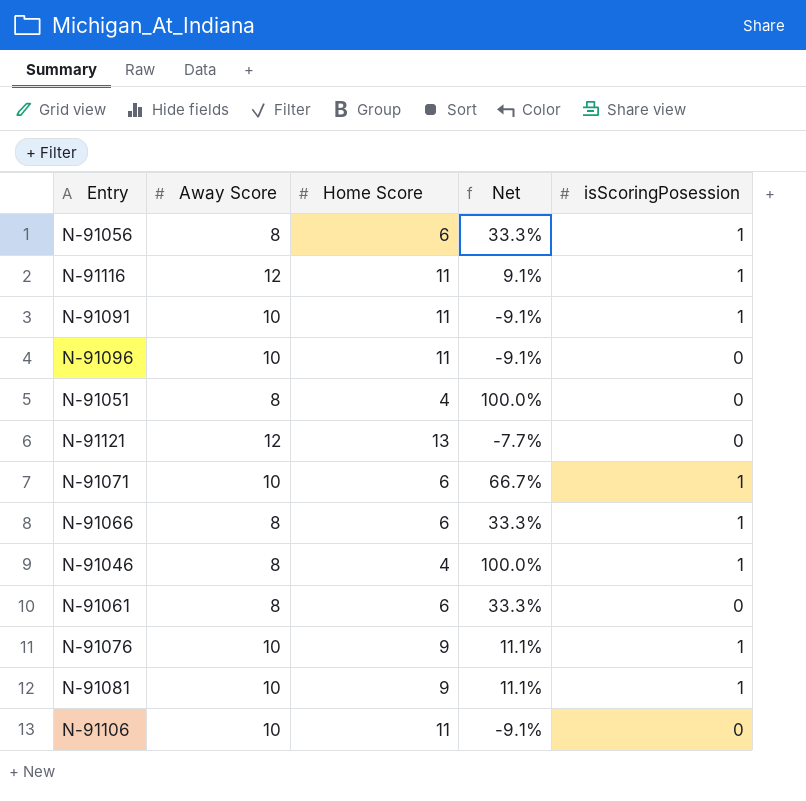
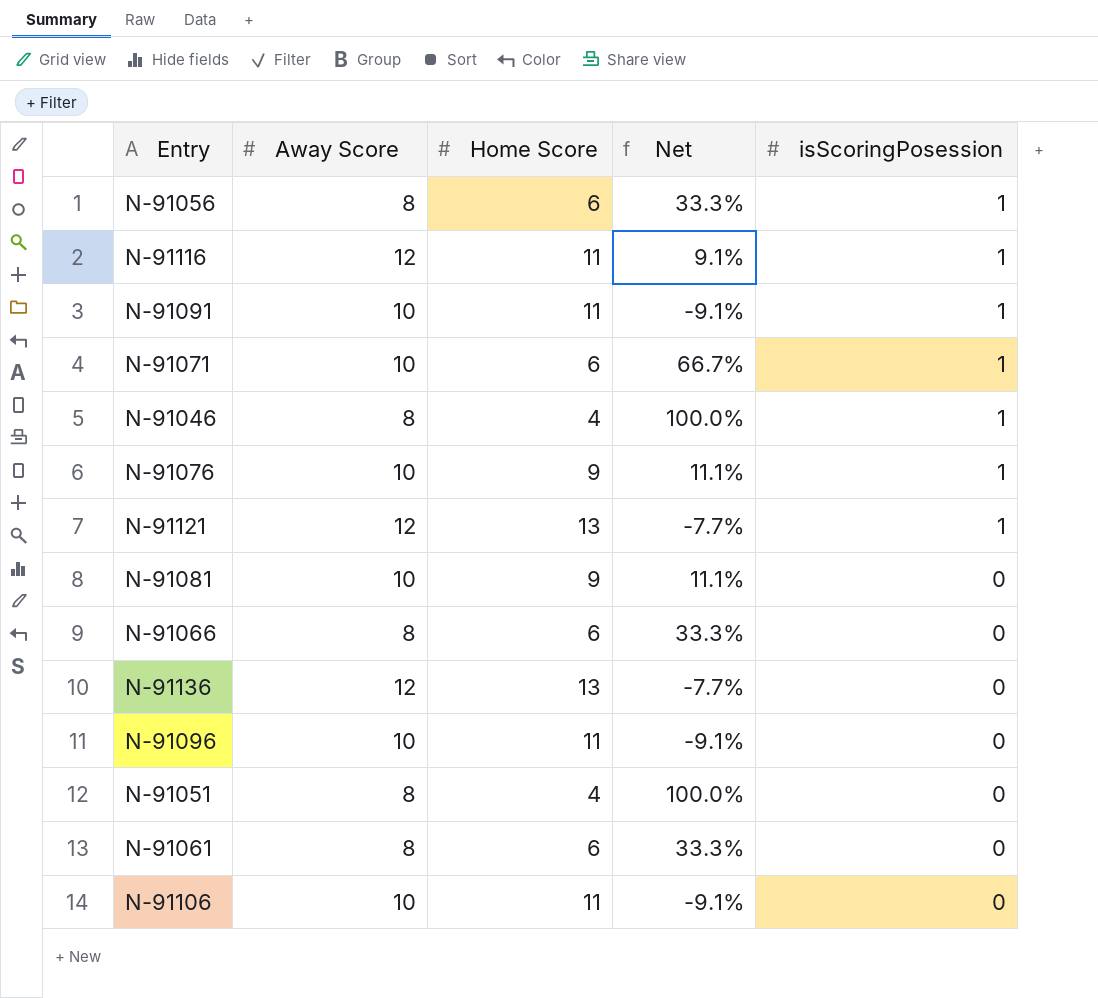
row order: none -> isScoringPosession descending
N-91121 | isScoringPosession: 0 -> 1
N-91081 | isScoringPosession: 1 -> 0
N-91066 | isScoringPosession: 1 -> 0
row N-91136: none -> 12 | 13 | -7.7% | 0

